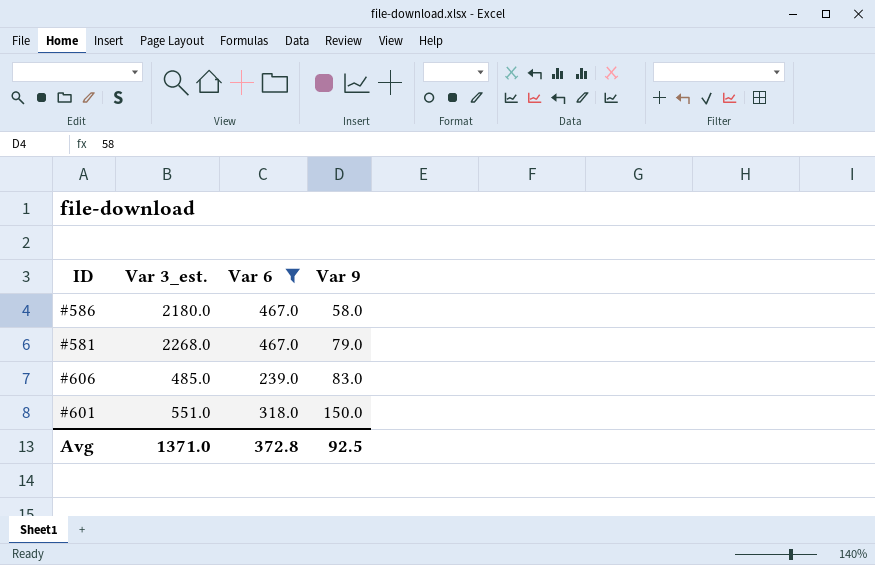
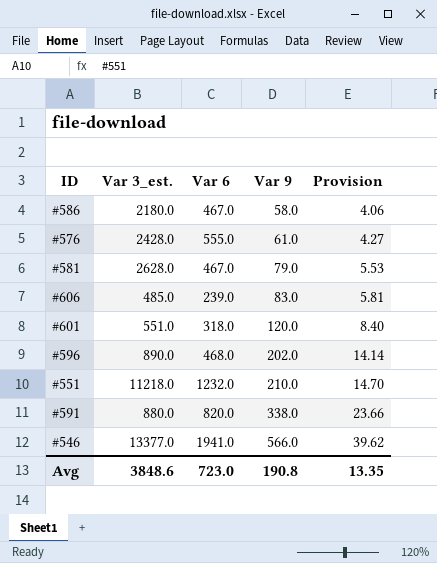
filter: Var 6 <= 467.0 -> none
column Provision | formula: none -> [Var 9] * 0.07
#581 | Var 3_est.: 2268.0 -> 2628.0
#601 | Var 9: 150.0 -> 120.0
Avg | Var 3_est.: 1371.0 -> 3848.6
Avg | Var 6: 372.8 -> 723.0
Avg | Var 9: 92.5 -> 190.8

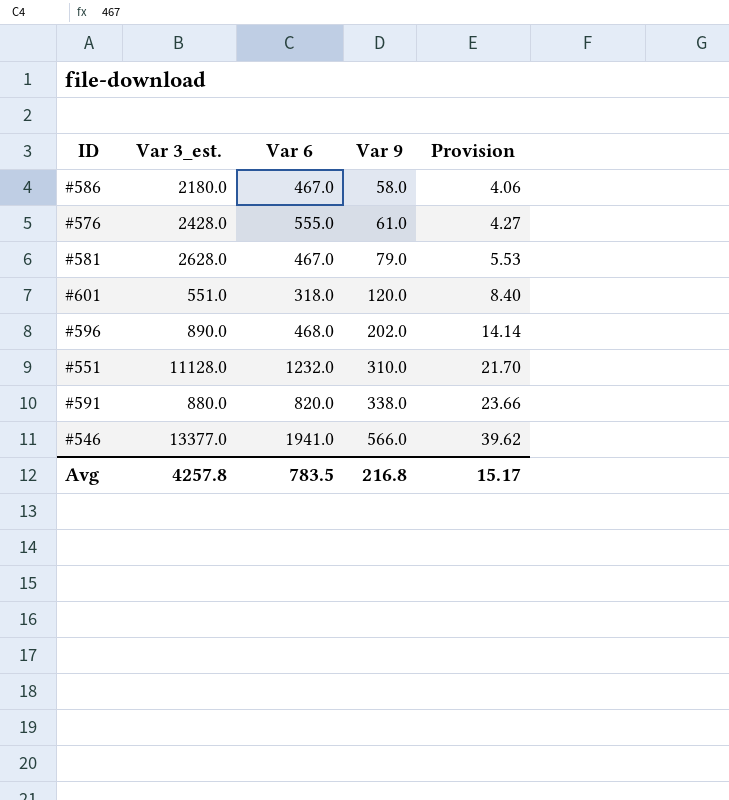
row #606: 485.0 | 239.0 | 83.0 | 5.81 -> none
#551 | Var 3_est.: 11218.0 -> 11128.0
#551 | Var 9: 210.0 -> 310.0
#551 | Provision: 14.70 -> 21.70
Avg | Var 3_est.: 3848.6 -> 4257.8
Avg | Var 6: 723.0 -> 783.5
Avg | Var 9: 190.8 -> 216.8
Avg | Provision: 13.35 -> 15.17

